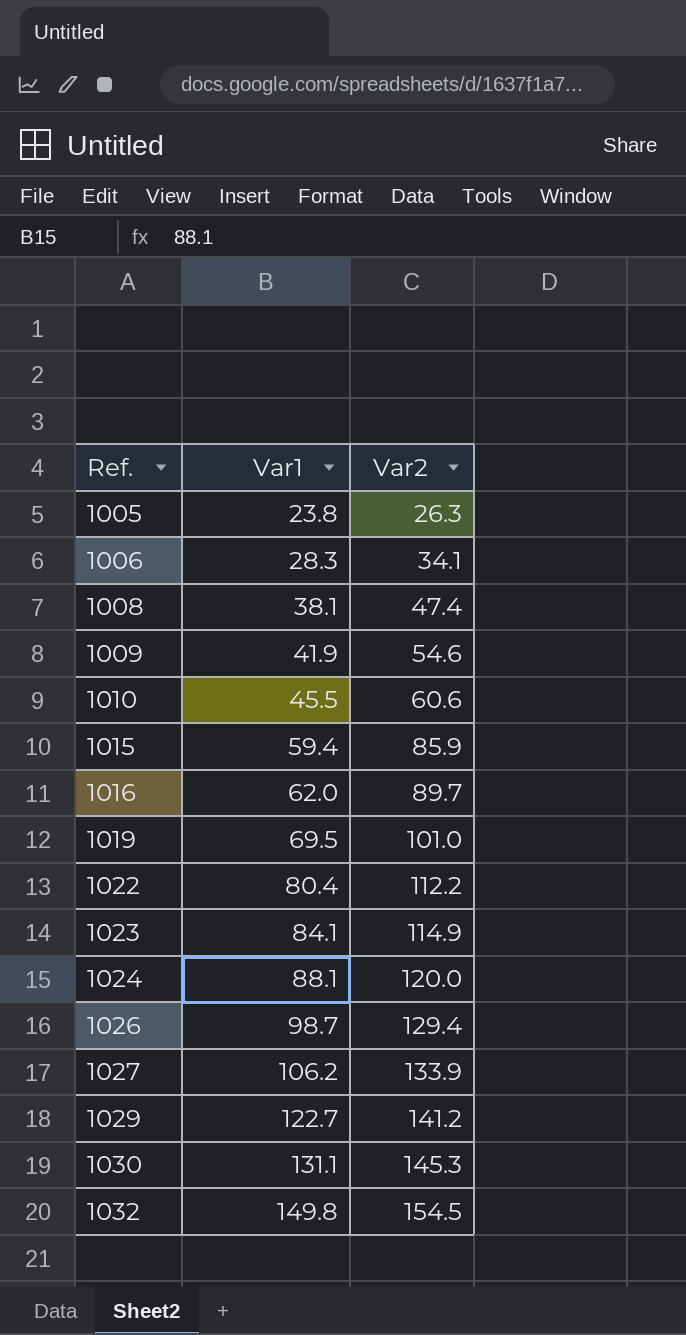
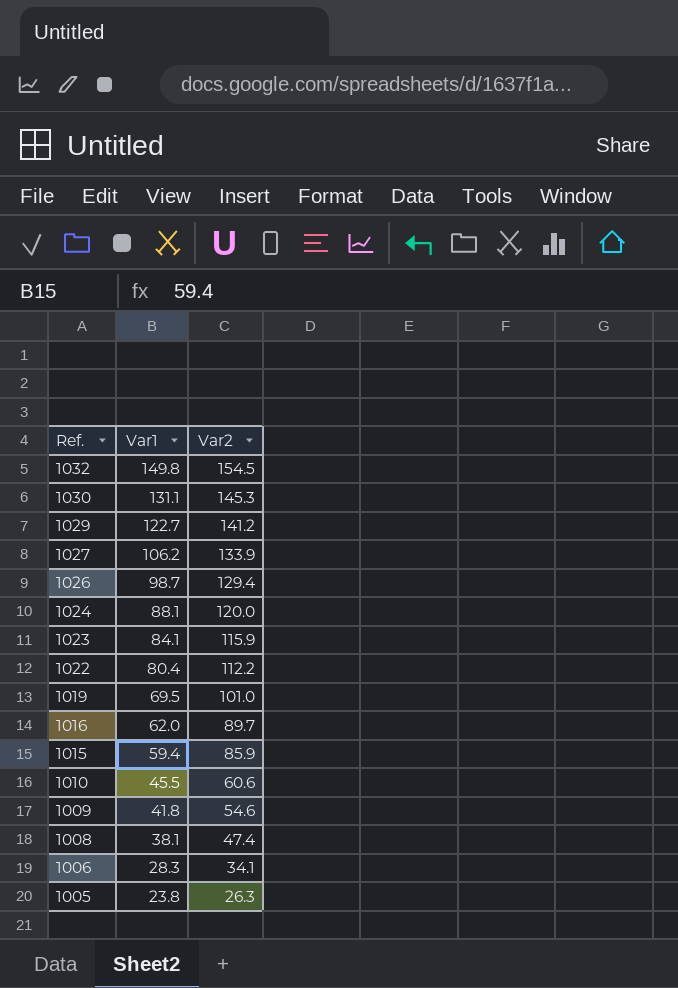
row order: Ref. ascending -> Ref. descending
1023 | Var2: 114.9 -> 115.9
1009 | Var1: 41.9 -> 41.8

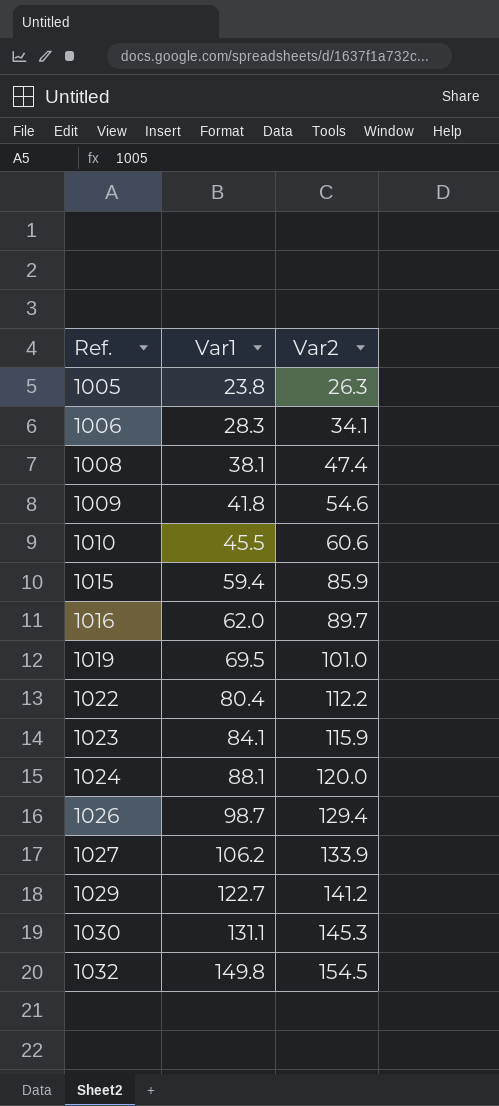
row order: Ref. descending -> Ref. ascending

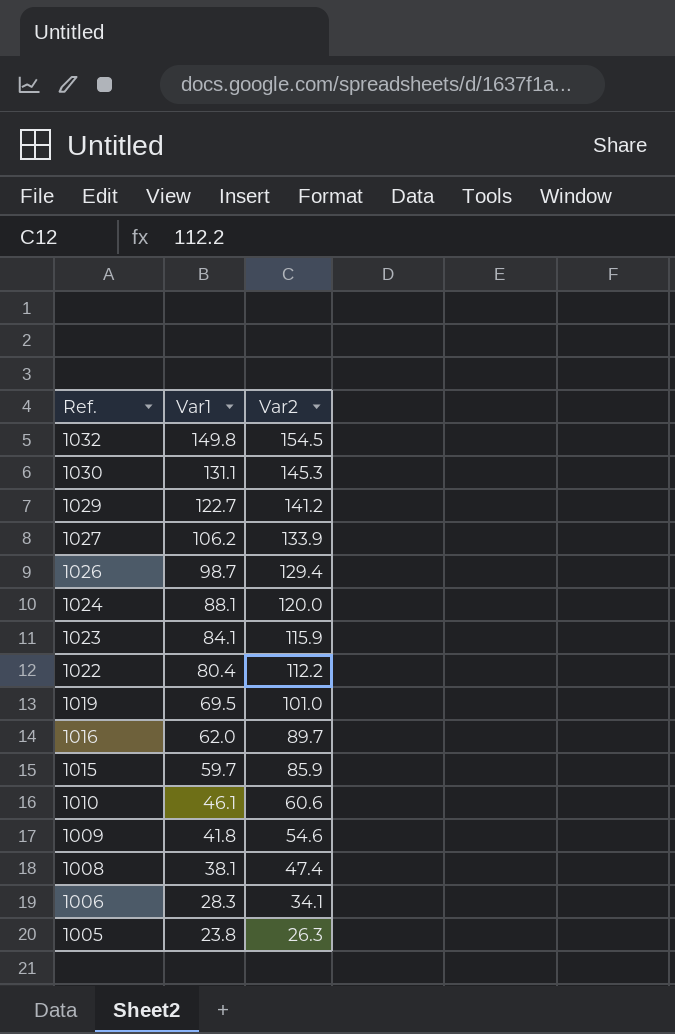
row order: Ref. ascending -> Ref. descending
1015 | Var1: 59.4 -> 59.7
1010 | Var1: 45.5 -> 46.1

